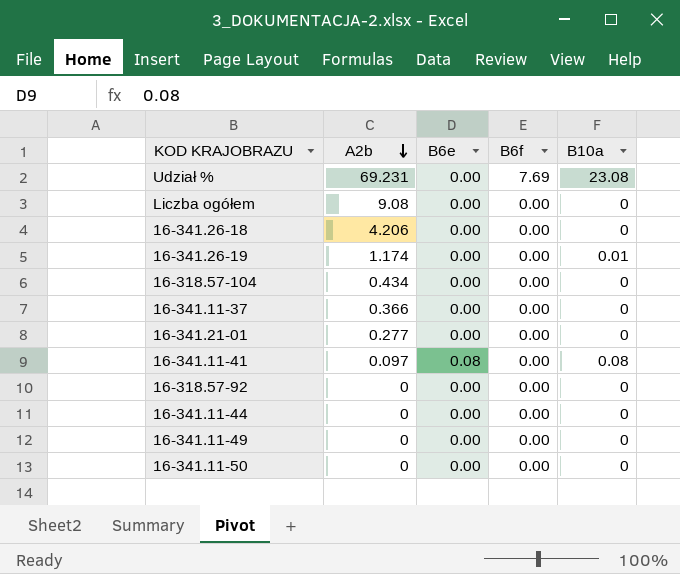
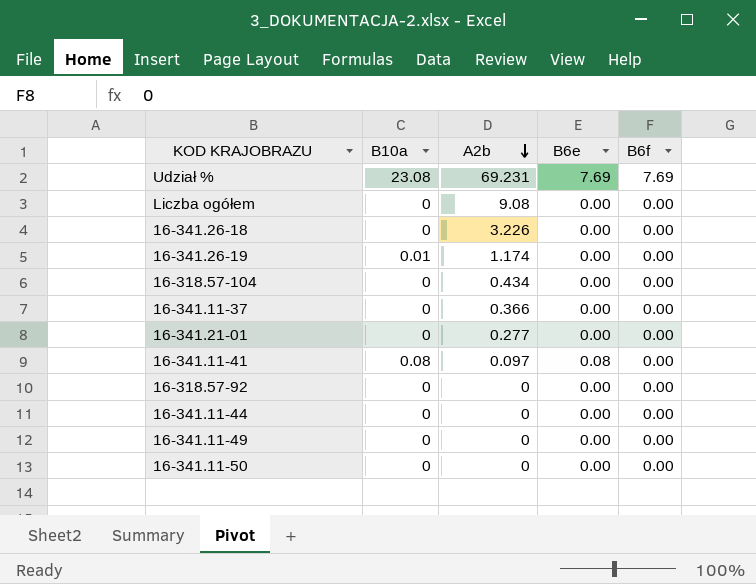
column B10a | position: 5 -> 2
Udział % | B6e: 0.00 -> 7.69
16-341.26-18 | A2b: 4.206 -> 3.226

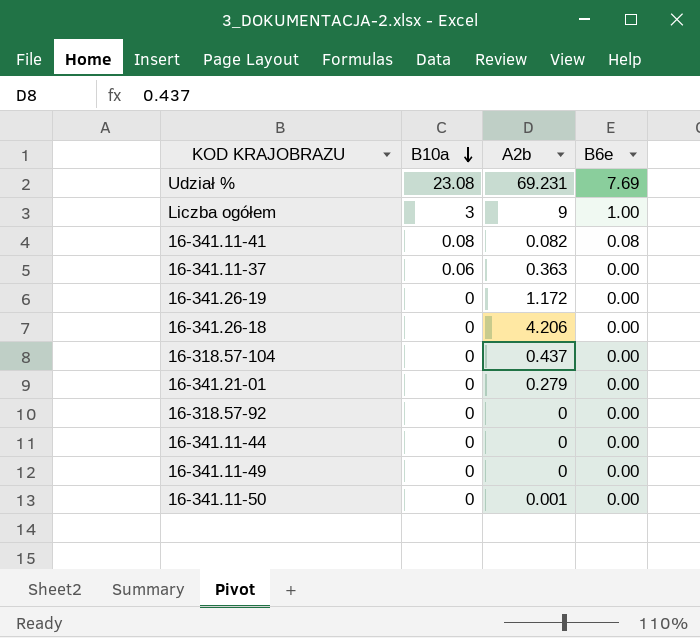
row order: A2b descending -> B10a descending
column B6f | position: 5 -> none
Liczba ogółem | B10a: 0 -> 3
Liczba ogółem | A2b: 9.08 -> 9
Liczba ogółem | B6e: 0.00 -> 1.00
16-341.11-41 | A2b: 0.097 -> 0.082
16-341.11-37 | B10a: 0 -> 0.06
16-341.11-37 | A2b: 0.366 -> 0.363
16-341.26-19 | B10a: 0.01 -> 0
16-341.26-19 | A2b: 1.174 -> 1.172
16-341.26-18 | A2b: 3.226 -> 4.206
16-318.57-104 | A2b: 0.434 -> 0.437
16-341.21-01 | A2b: 0.277 -> 0.279
16-341.11-50 | A2b: 0 -> 0.001

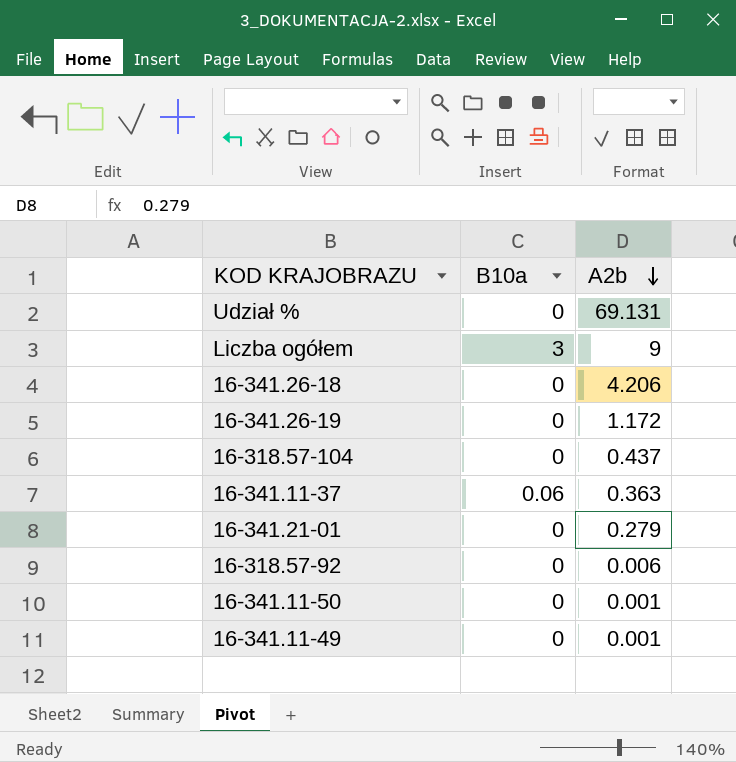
row order: B10a descending -> A2b descending
column B6e | position: 4 -> none
row 16-341.11-41: 0.08 | 0.082 | 0.08 -> none
row 16-341.11-44: 0 | 0 | 0.00 -> none
Udział % | B10a: 23.08 -> 0
Udział % | A2b: 69.231 -> 69.131
16-318.57-92 | A2b: 0 -> 0.006
16-341.11-49 | A2b: 0 -> 0.001

